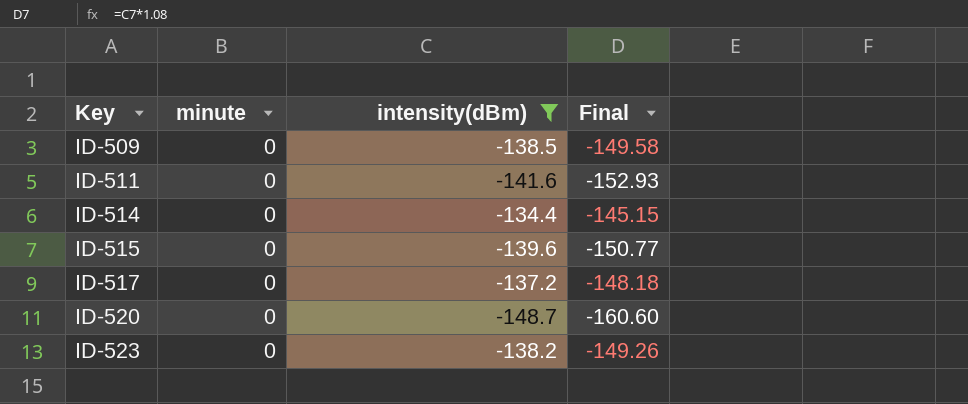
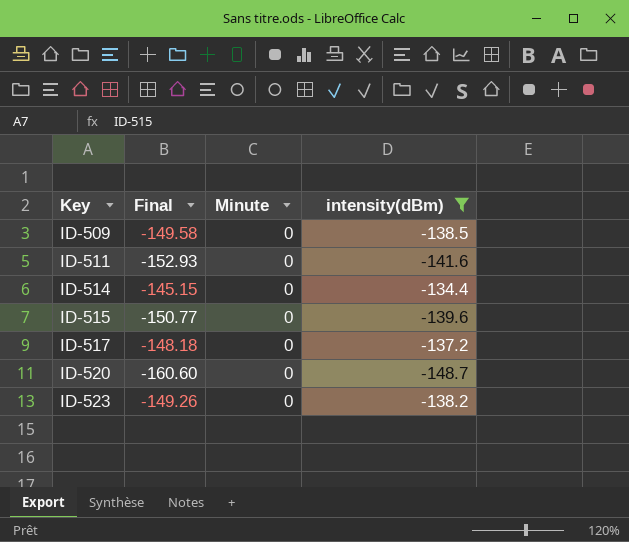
column Final | position: 4 -> 2
column name: minute -> Minute

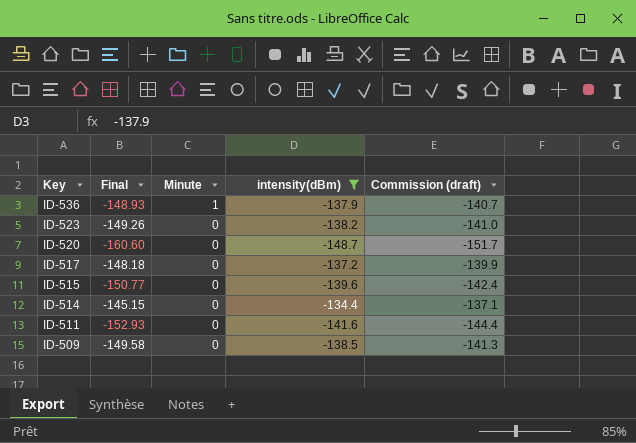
row order: Key ascending -> Key descending
column Commission (draft) | formula: none -> [intensity(dBm)] * 1.02
row ID-536: none -> -148.93 | 1 | -137.9 | -140.7

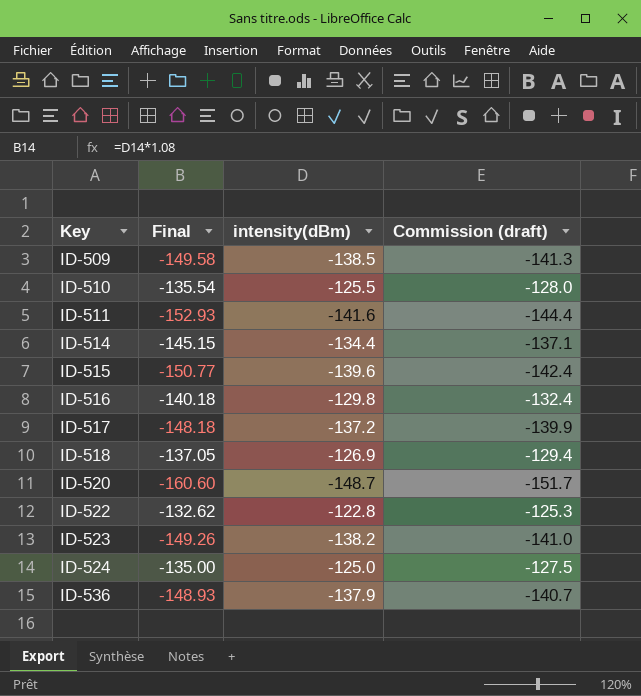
filter: intensity(dBm) <= -134.4 -> none
row order: Key descending -> Key ascending
column Minute | position: 3 -> none

